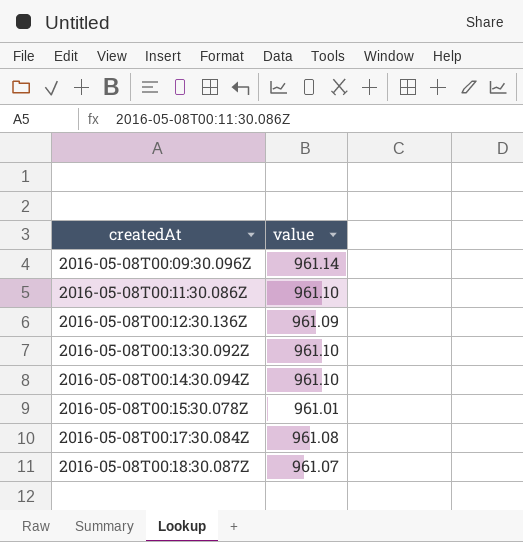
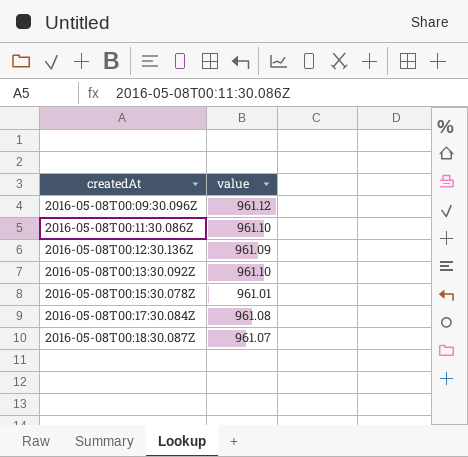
row 2016-05-08T00:14:30.094Z: 961.10 -> none
2016-05-08T00:09:30.096Z | value: 961.14 -> 961.12

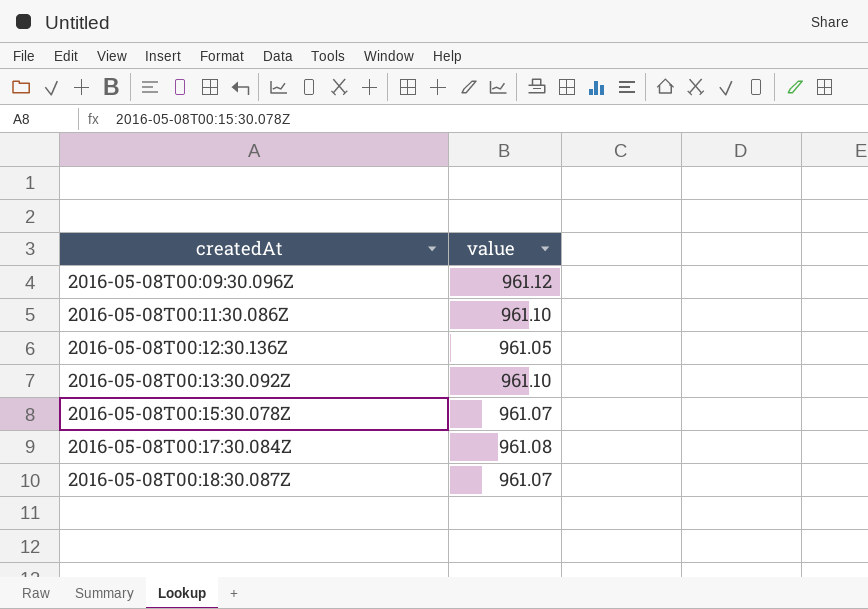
2016-05-08T00:12:30.136Z | value: 961.09 -> 961.05
2016-05-08T00:15:30.078Z | value: 961.01 -> 961.07

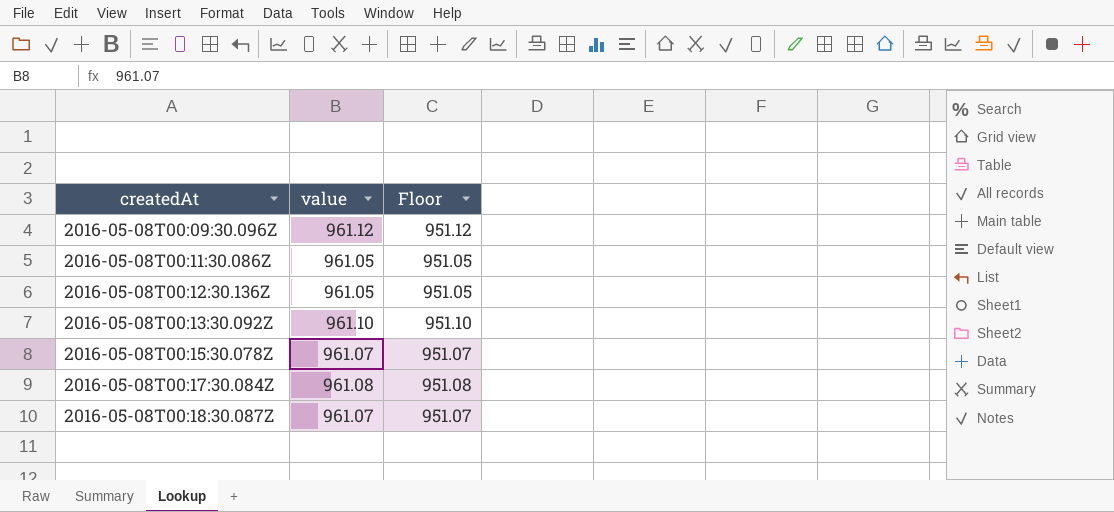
column Floor | formula: none -> [value] - 10
2016-05-08T00:11:30.086Z | value: 961.10 -> 961.05

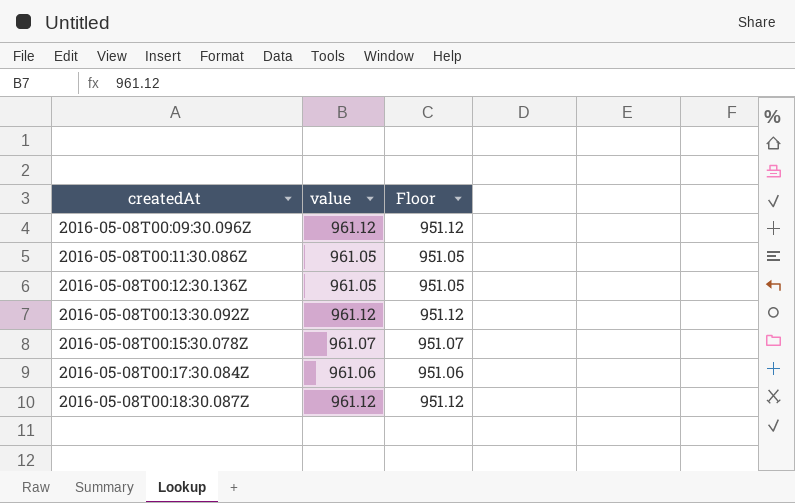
2016-05-08T00:13:30.092Z | value: 961.10 -> 961.12
2016-05-08T00:13:30.092Z | Floor: 951.10 -> 951.12
2016-05-08T00:17:30.084Z | value: 961.08 -> 961.06
2016-05-08T00:17:30.084Z | Floor: 951.08 -> 951.06
2016-05-08T00:18:30.087Z | value: 961.07 -> 961.12
2016-05-08T00:18:30.087Z | Floor: 951.07 -> 951.12

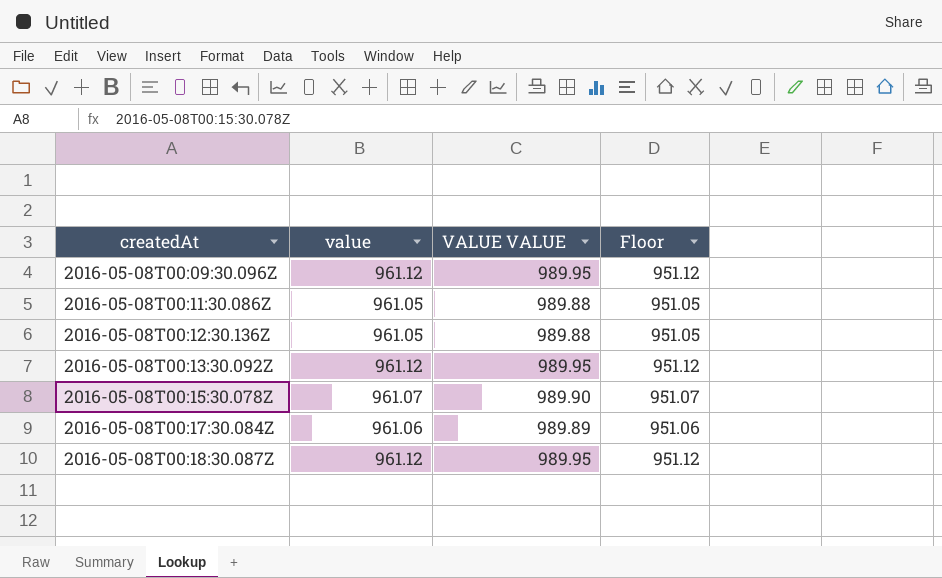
column VALUE VALUE | formula: none -> [value] * 1.03

